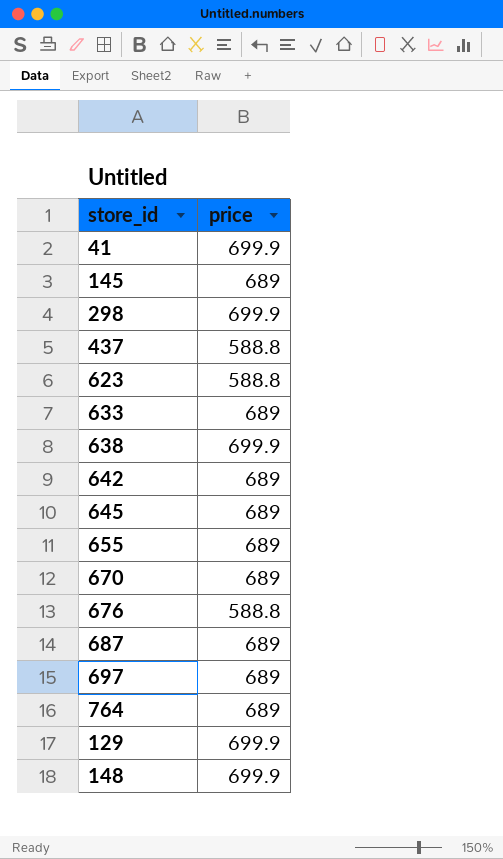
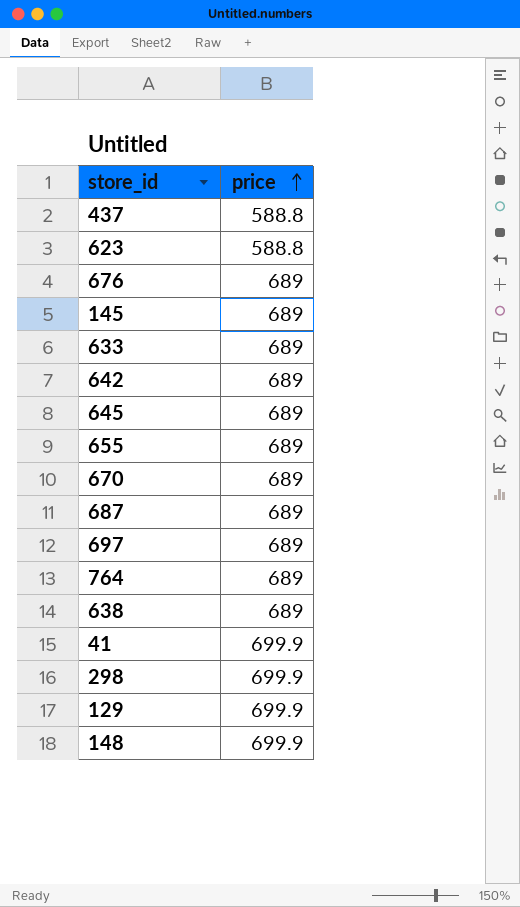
row order: none -> price ascending
676 | price: 588.8 -> 689
638 | price: 699.9 -> 689

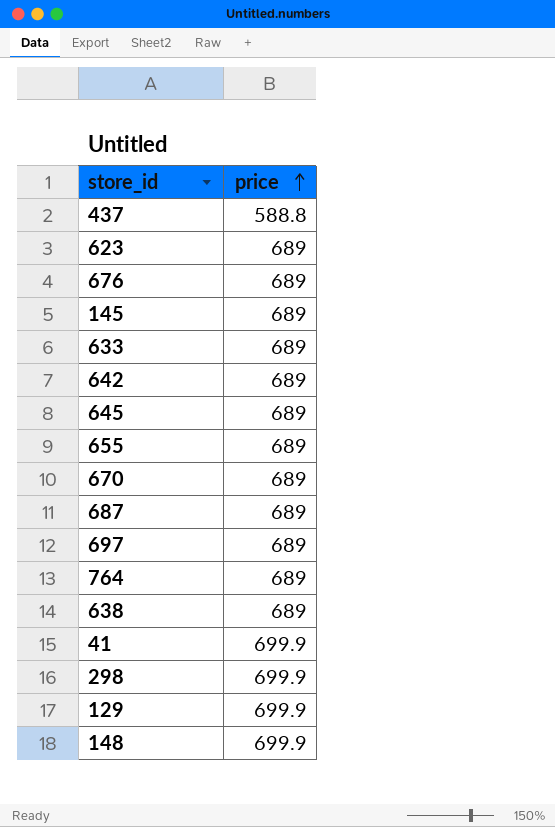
623 | price: 588.8 -> 689

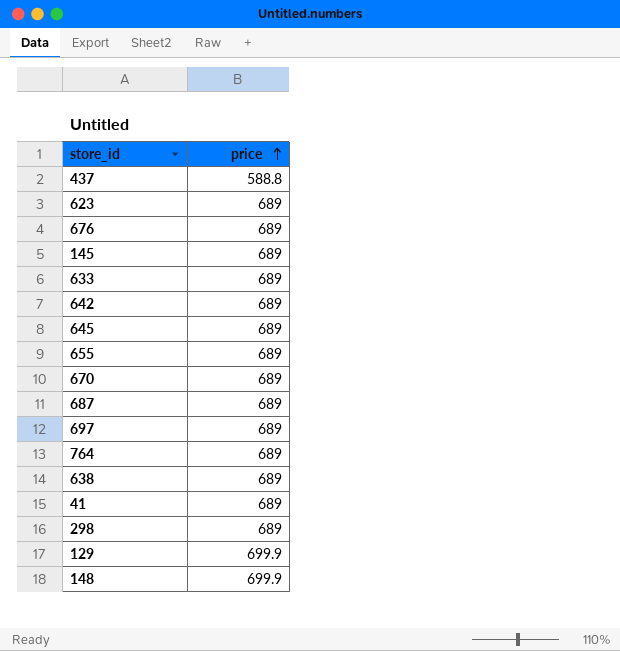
41 | price: 699.9 -> 689
298 | price: 699.9 -> 689

